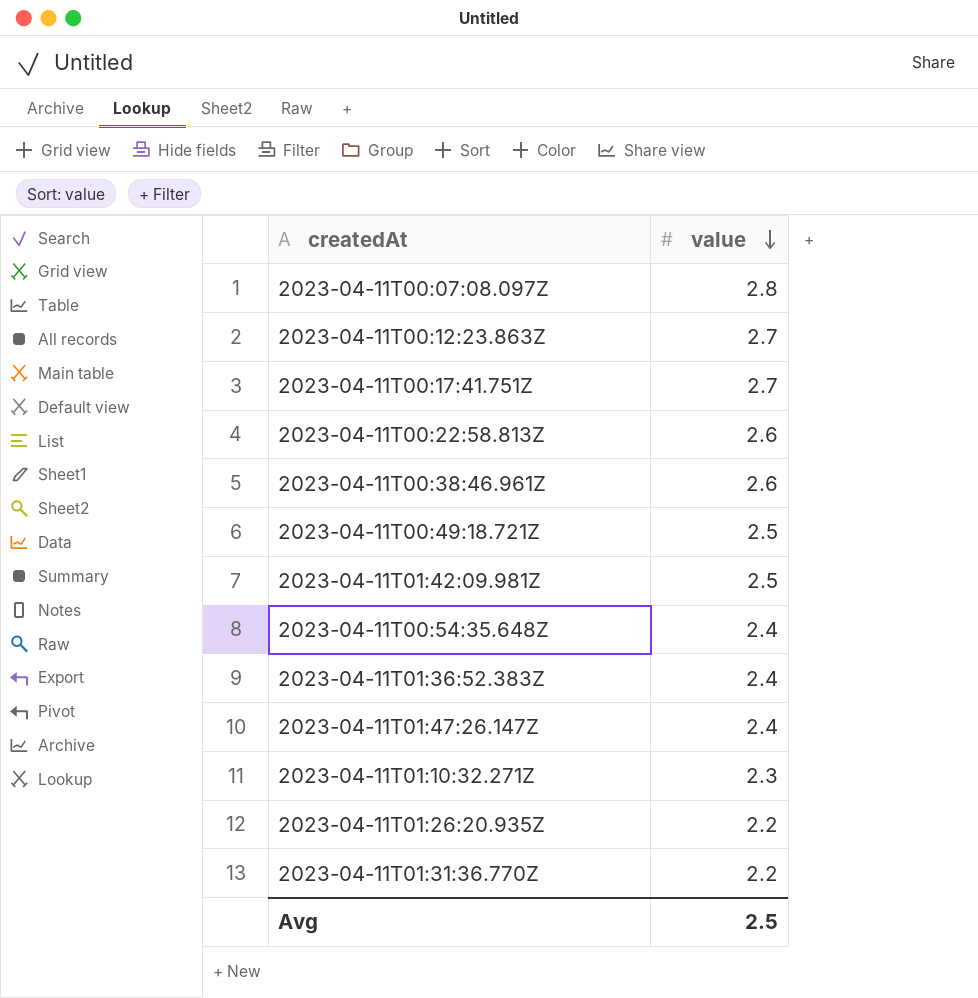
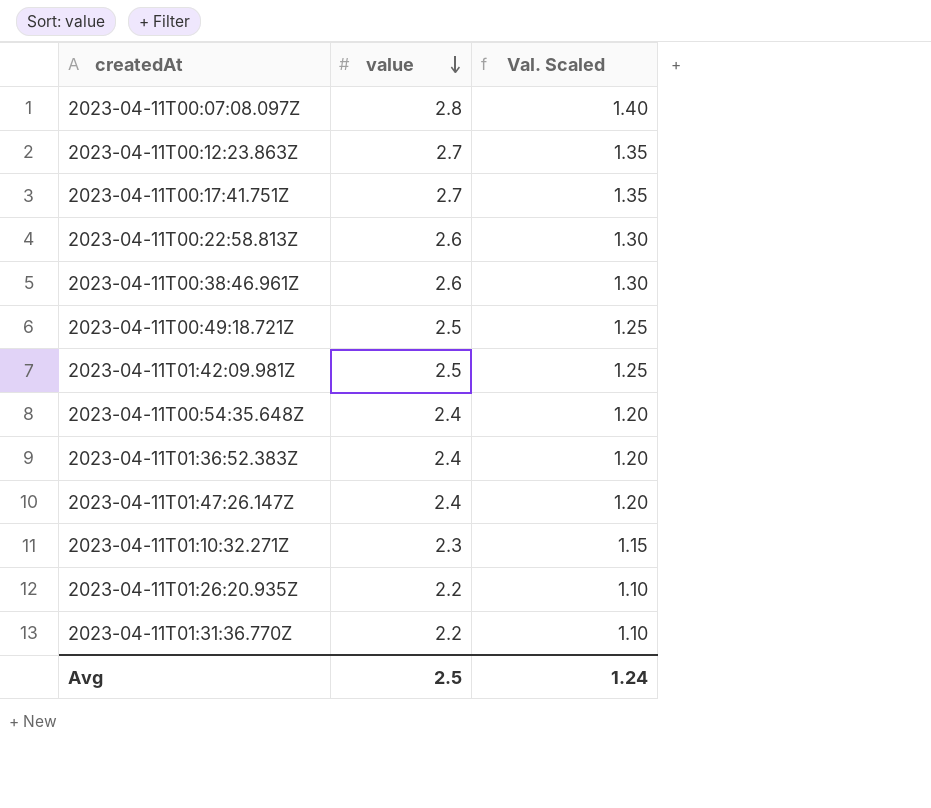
column Val. Scaled | formula: none -> [value] * 0.5

